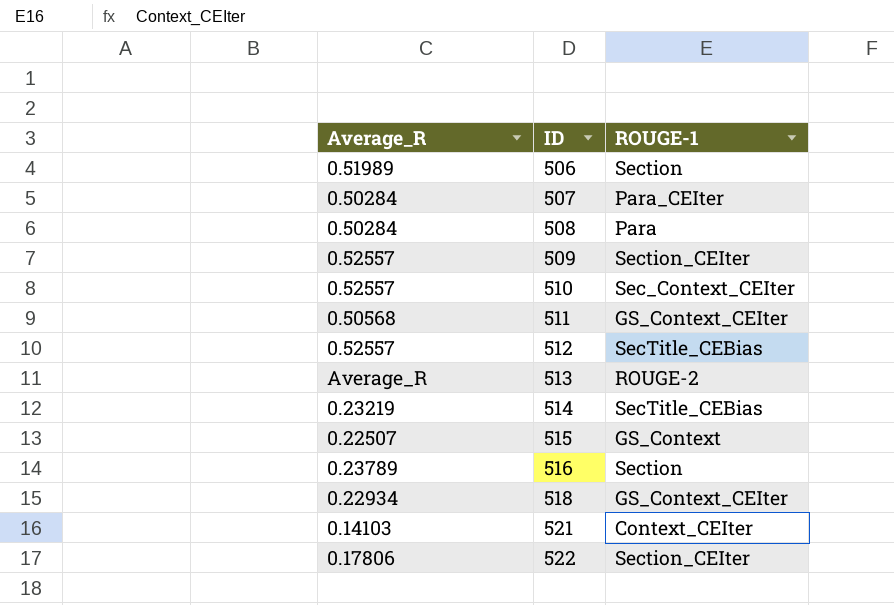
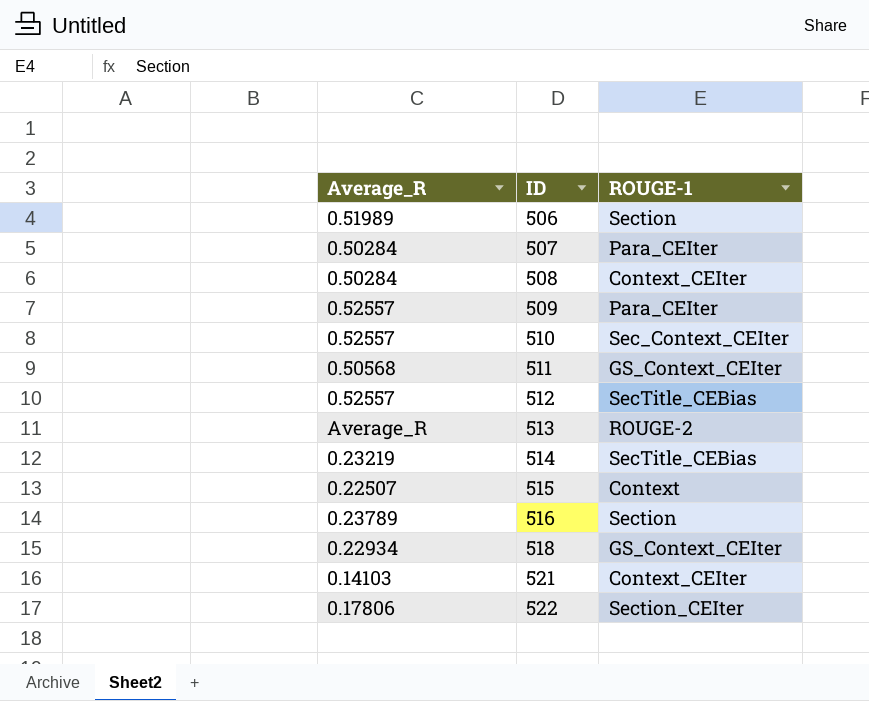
508 | ROUGE-1: Para -> Context_CEIter
509 | ROUGE-1: Section_CEIter -> Para_CEIter
515 | ROUGE-1: GS_Context -> Context

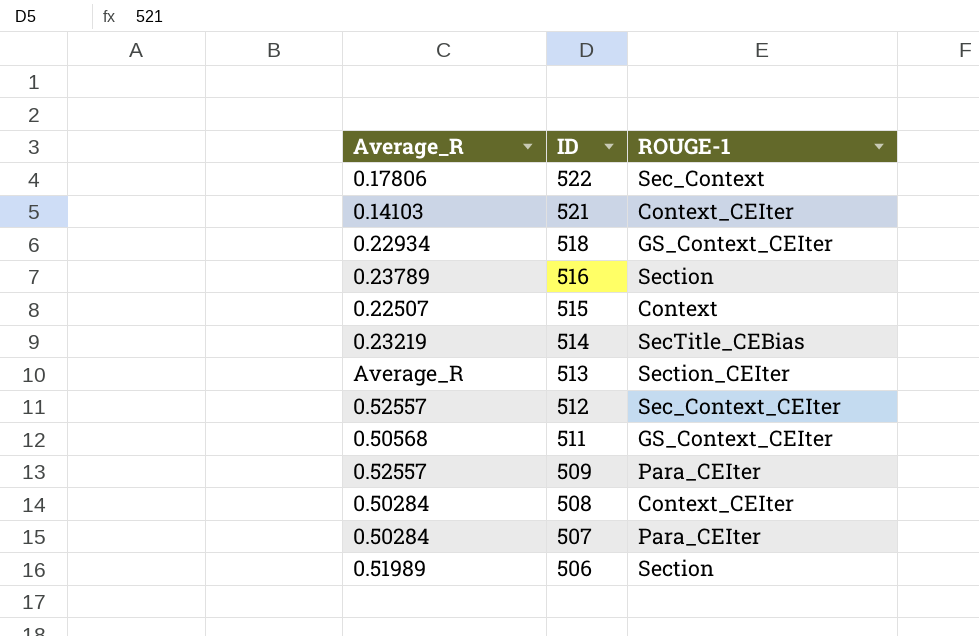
row order: ID ascending -> ID descending
row 510: 0.52557 | Sec_Context_CEIter -> none
522 | ROUGE-1: Section_CEIter -> Sec_Context
513 | ROUGE-1: ROUGE-2 -> Section_CEIter
512 | ROUGE-1: SecTitle_CEBias -> Sec_Context_CEIter

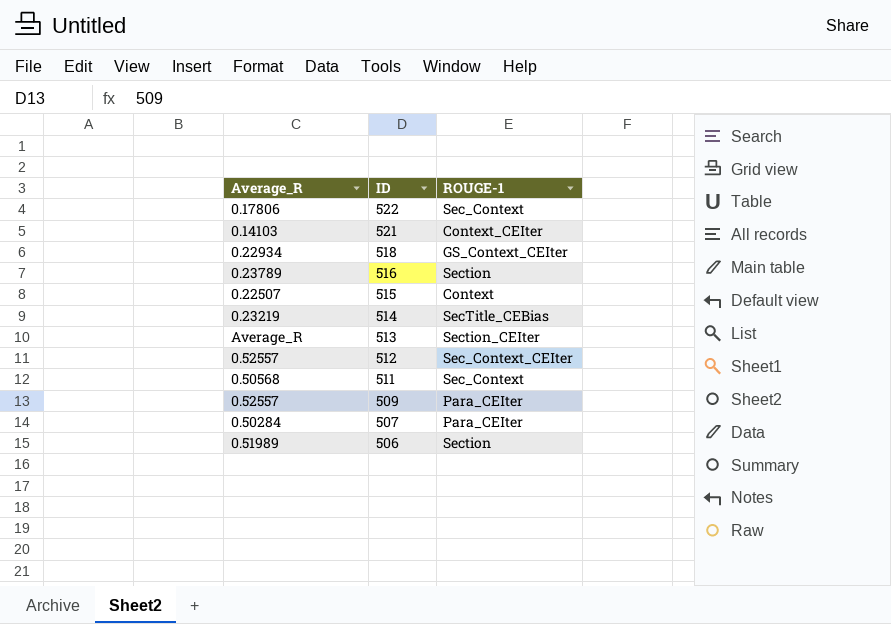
row 508: 0.50284 | Context_CEIter -> none
511 | ROUGE-1: GS_Context_CEIter -> Sec_Context

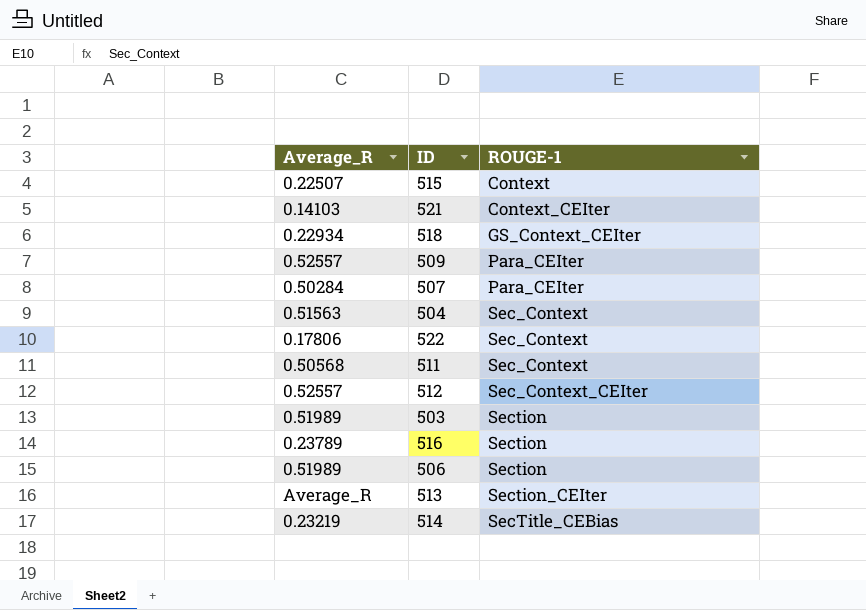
row order: ID descending -> ROUGE-1 ascending
row 504: none -> 0.51563 | Sec_Context
row 503: none -> 0.51989 | Section

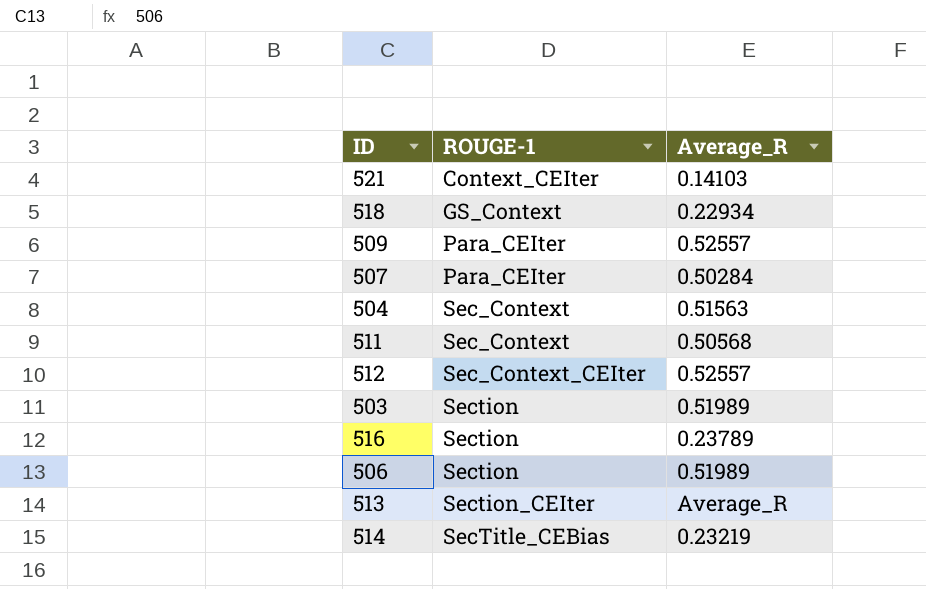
column Average_R | position: 1 -> 3
row 515: 0.22507 | Context -> none
row 522: 0.17806 | Sec_Context -> none
518 | ROUGE-1: GS_Context_CEIter -> GS_Context

